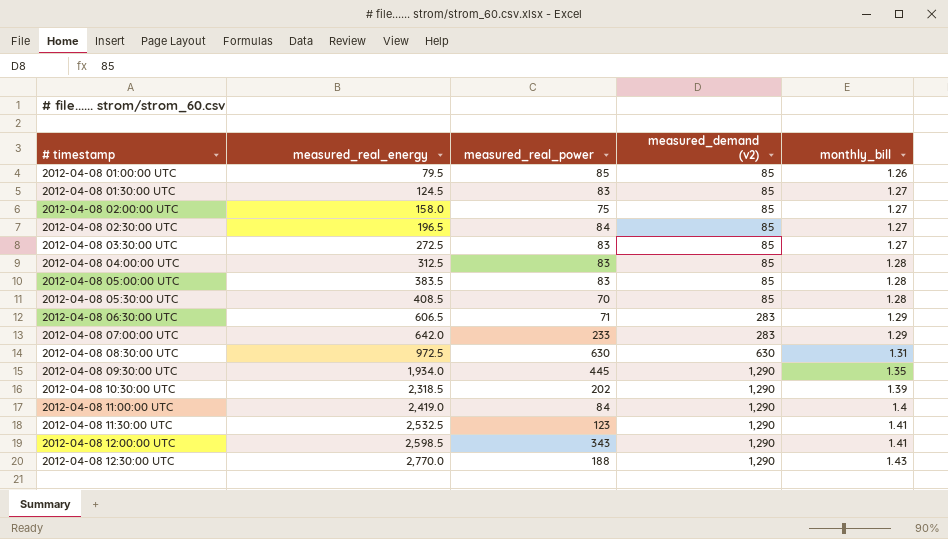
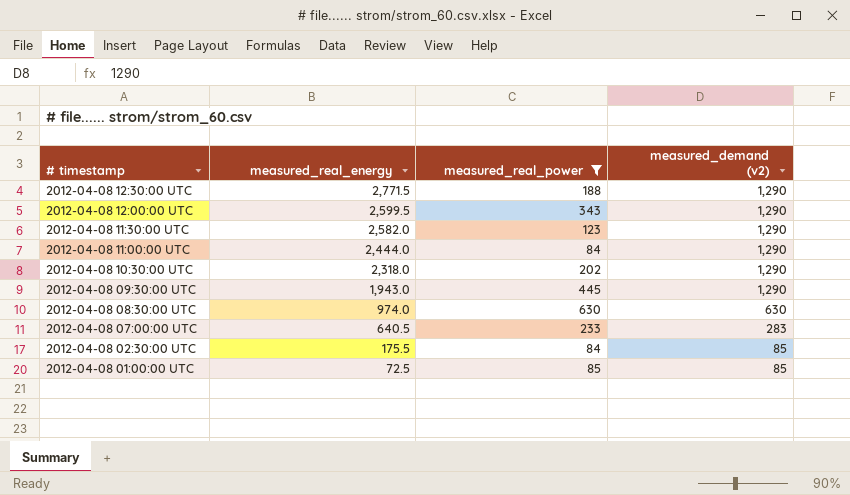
filter: none -> measured_real_power >= 84
row order: # timestamp ascending -> # timestamp descending
column monthly_bill | position: 5 -> none
2012-04-08 12:30:00 UTC | measured_real_energy: 2,770.0 -> 2,771.5
2012-04-08 12:00:00 UTC | measured_real_energy: 2,598.5 -> 2,599.5
2012-04-08 11:30:00 UTC | measured_real_energy: 2,532.5 -> 2,582.0
2012-04-08 11:00:00 UTC | measured_real_energy: 2,419.0 -> 2,444.0
2012-04-08 10:30:00 UTC | measured_real_energy: 2,318.5 -> 2,318.0
2012-04-08 09:30:00 UTC | measured_real_energy: 1,934.0 -> 1,943.0
2012-04-08 08:30:00 UTC | measured_real_energy: 972.5 -> 974.0
2012-04-08 07:00:00 UTC | measured_real_energy: 642.0 -> 640.5
2012-04-08 02:30:00 UTC | measured_real_energy: 196.5 -> 175.5
2012-04-08 01:00:00 UTC | measured_real_energy: 79.5 -> 72.5

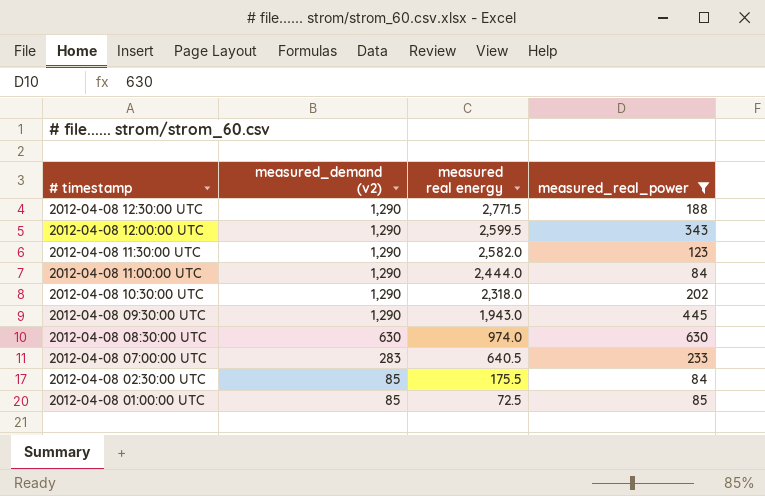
column measured_demand (v2) | position: 4 -> 2
column name: measured_real_energy -> measured real energy

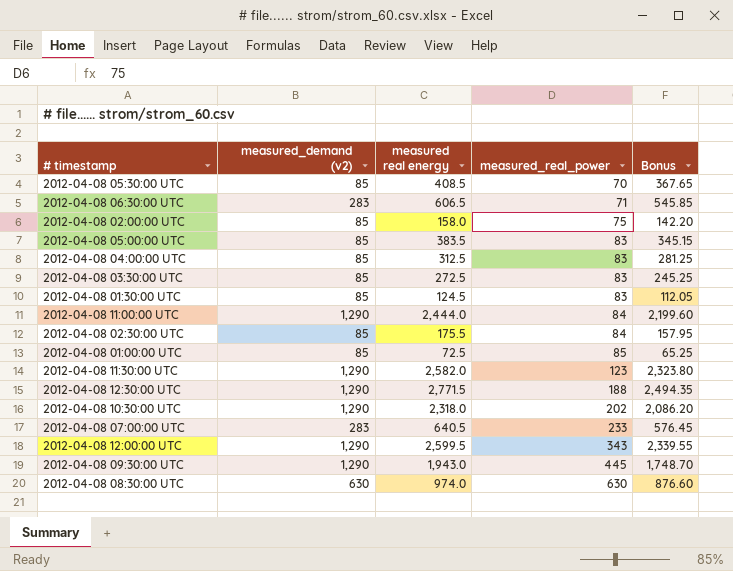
filter: measured_real_power >= 84 -> none
row order: # timestamp descending -> measured_real_power ascending
column Bonus | formula: none -> [measured real energy] * 0.9

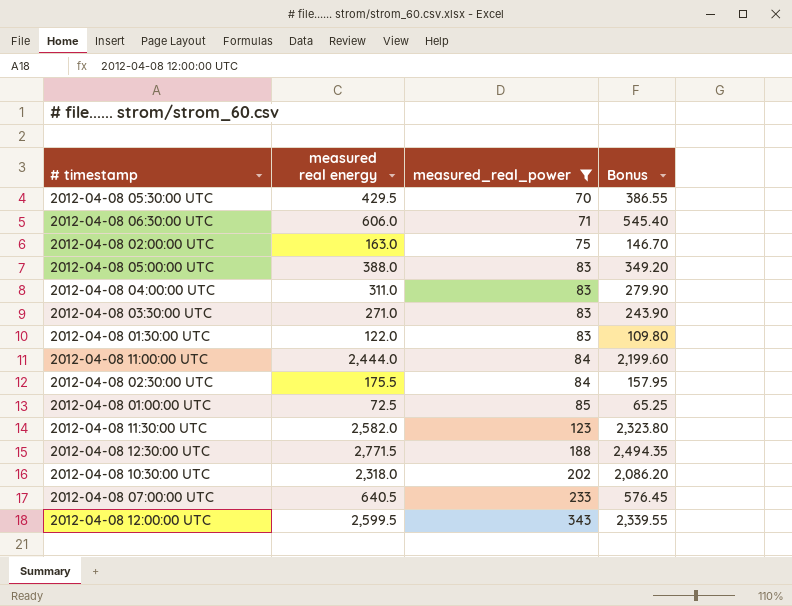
filter: none -> measured_real_power <= 343
column measured_demand (v2) | position: 2 -> none
2012-04-08 05:30:00 UTC | measured real energy: 408.5 -> 429.5
2012-04-08 05:30:00 UTC | Bonus: 367.65 -> 386.55
2012-04-08 06:30:00 UTC | measured real energy: 606.5 -> 606.0
2012-04-08 06:30:00 UTC | Bonus: 545.85 -> 545.40
2012-04-08 02:00:00 UTC | measured real energy: 158.0 -> 163.0
2012-04-08 02:00:00 UTC | Bonus: 142.20 -> 146.70
2012-04-08 05:00:00 UTC | measured real energy: 383.5 -> 388.0
2012-04-08 05:00:00 UTC | Bonus: 345.15 -> 349.20
2012-04-08 04:00:00 UTC | measured real energy: 312.5 -> 311.0
2012-04-08 04:00:00 UTC | Bonus: 281.25 -> 279.90
2012-04-08 03:30:00 UTC | measured real energy: 272.5 -> 271.0
2012-04-08 03:30:00 UTC | Bonus: 245.25 -> 243.90
2012-04-08 01:30:00 UTC | measured real energy: 124.5 -> 122.0
2012-04-08 01:30:00 UTC | Bonus: 112.05 -> 109.80

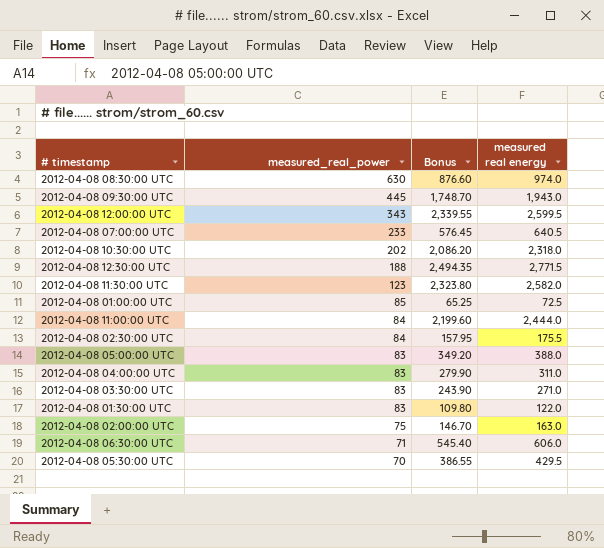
filter: measured_real_power <= 343 -> none
row order: measured_real_power ascending -> measured_real_power descending
column measured real energy | position: 2 -> 4

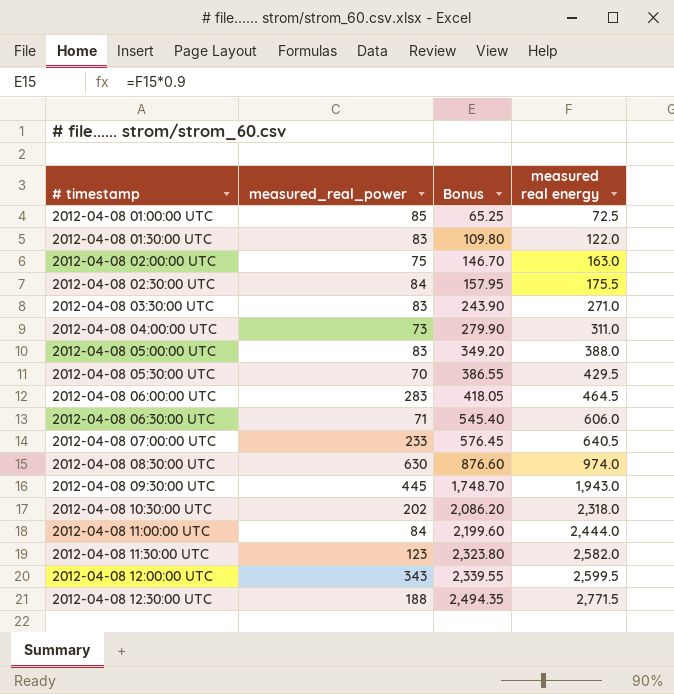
row order: measured_real_power descending -> # timestamp ascending
2012-04-08 04:00:00 UTC | measured_real_power: 83 -> 73
row 2012-04-08 06:00:00 UTC: none -> 283 | 418.05 | 464.5

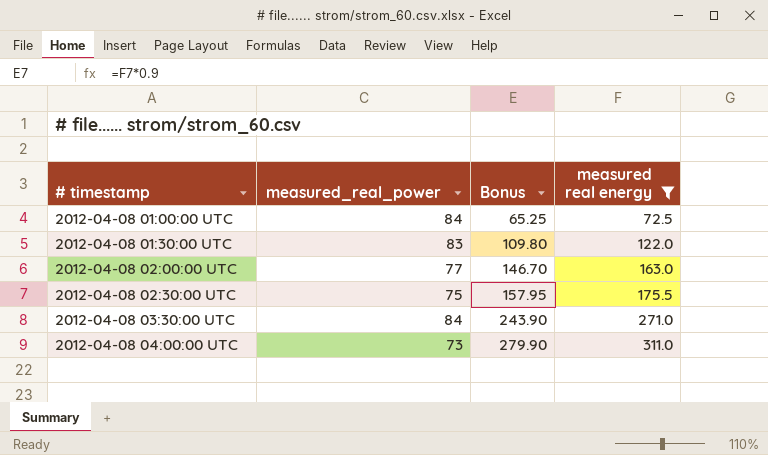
filter: none -> measured real energy <= 311.0
2012-04-08 01:00:00 UTC | measured_real_power: 85 -> 84
2012-04-08 02:00:00 UTC | measured_real_power: 75 -> 77
2012-04-08 02:30:00 UTC | measured_real_power: 84 -> 75
2012-04-08 03:30:00 UTC | measured_real_power: 83 -> 84

